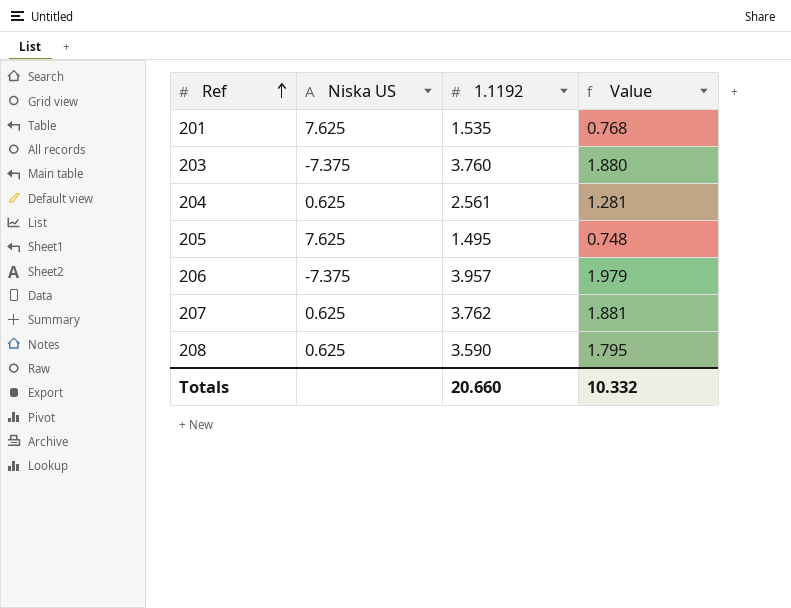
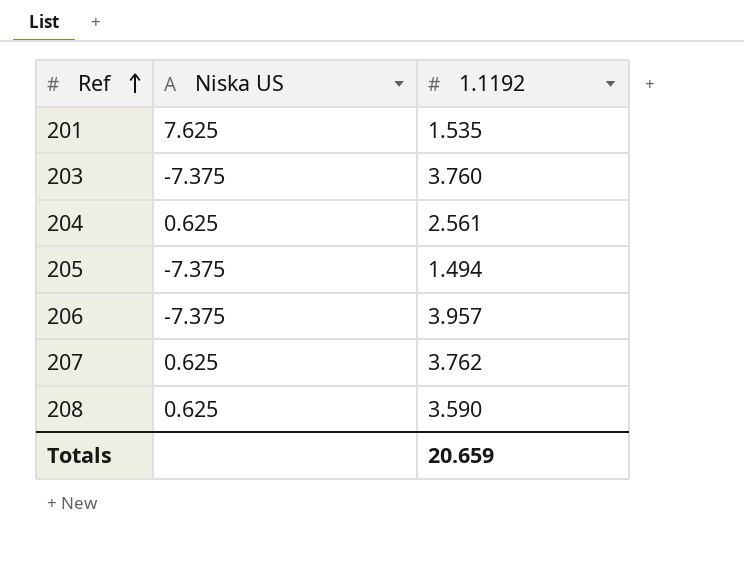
column Value | formula: [1.1192] * 0.5 -> none
205 | Niska US: 7.625 -> -7.375
205 | 1.1192: 1.495 -> 1.494
Totals | 1.1192: 20.660 -> 20.659

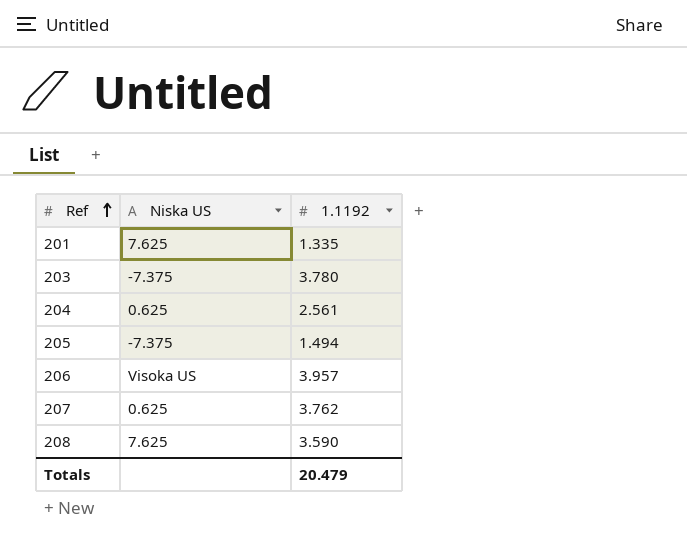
201 | 1.1192: 1.535 -> 1.335
203 | 1.1192: 3.760 -> 3.780
206 | Niska US: -7.375 -> Visoka US
208 | Niska US: 0.625 -> 7.625
Totals | 1.1192: 20.659 -> 20.479

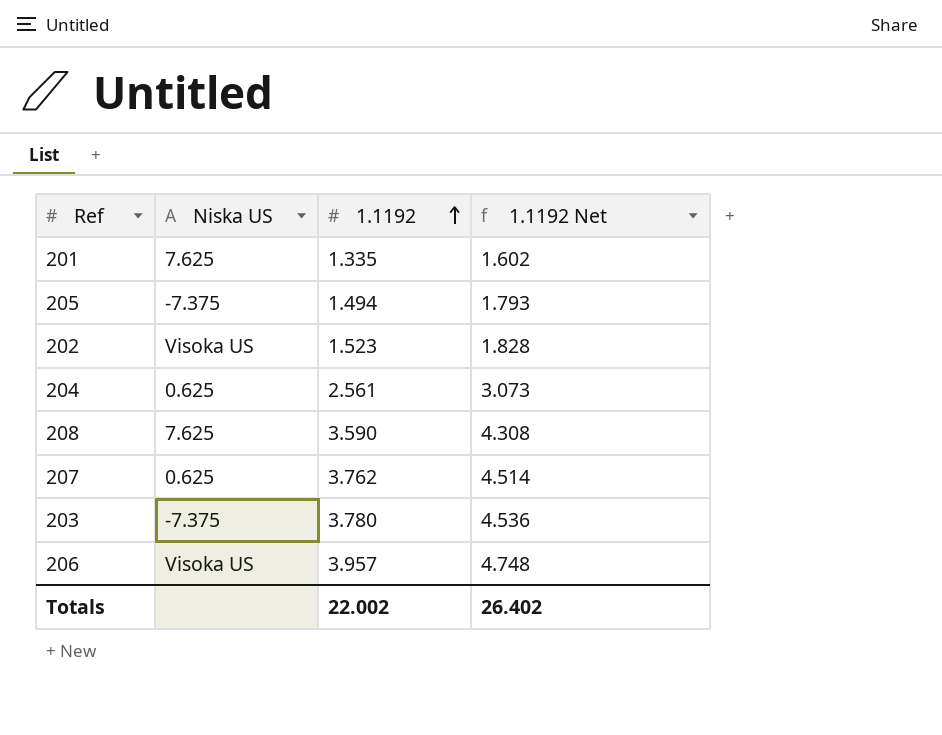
row order: Ref ascending -> 1.1192 ascending
column 1.1192 Net | formula: none -> [1.1192] * 1.2
row 202: none -> Visoka US | 1.523 | 1.828
Totals | 1.1192: 20.479 -> 22.002

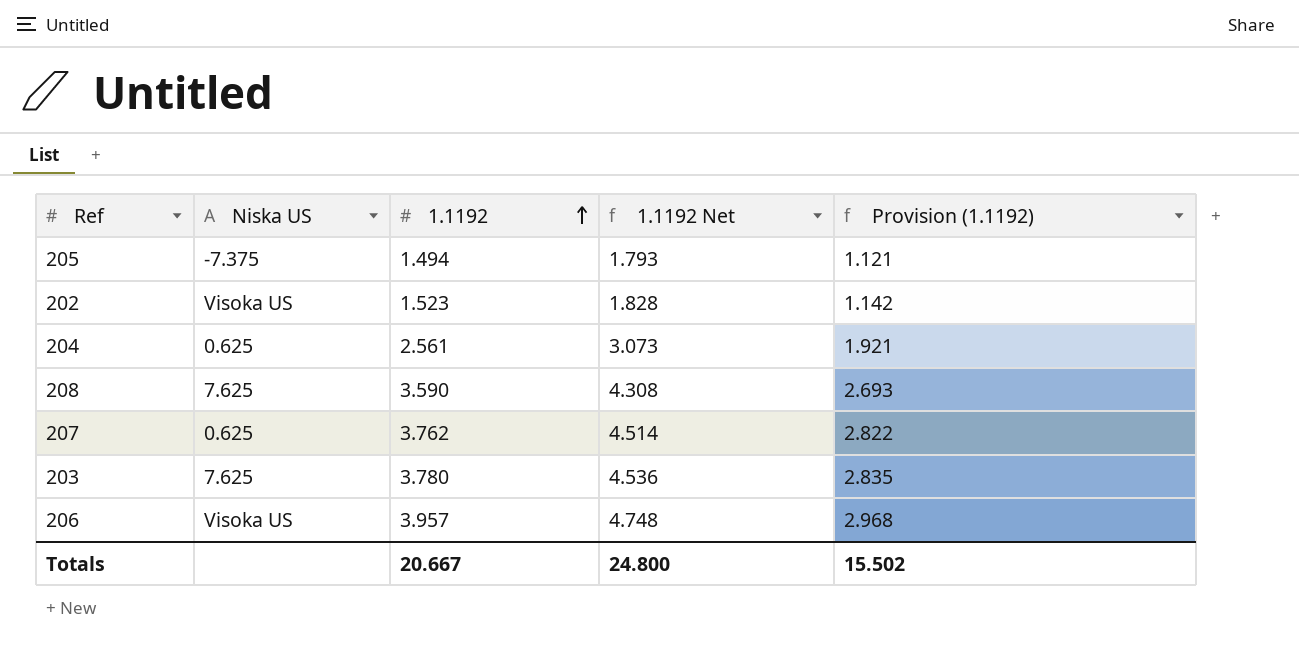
column Provision (1.1192) | formula: none -> [1.1192] * 0.75
row 201: 7.625 | 1.335 | 1.602 -> none
203 | Niska US: -7.375 -> 7.625
Totals | 1.1192: 22.002 -> 20.667
Totals | 1.1192 Net: 26.402 -> 24.800

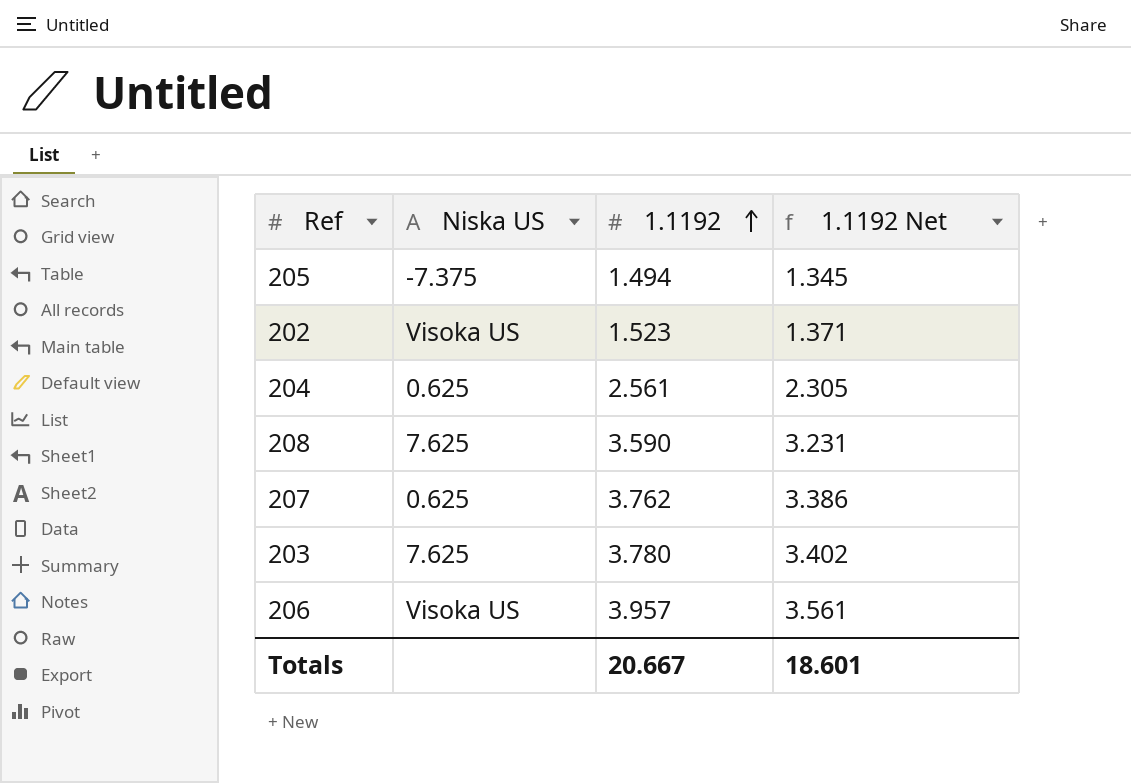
column Provision (1.1192) | formula: [1.1192] * 0.75 -> none
column 1.1192 Net | formula: [1.1192] * 1.2 -> [1.1192] * 0.9
Totals | 1.1192 Net: 24.800 -> 18.601

